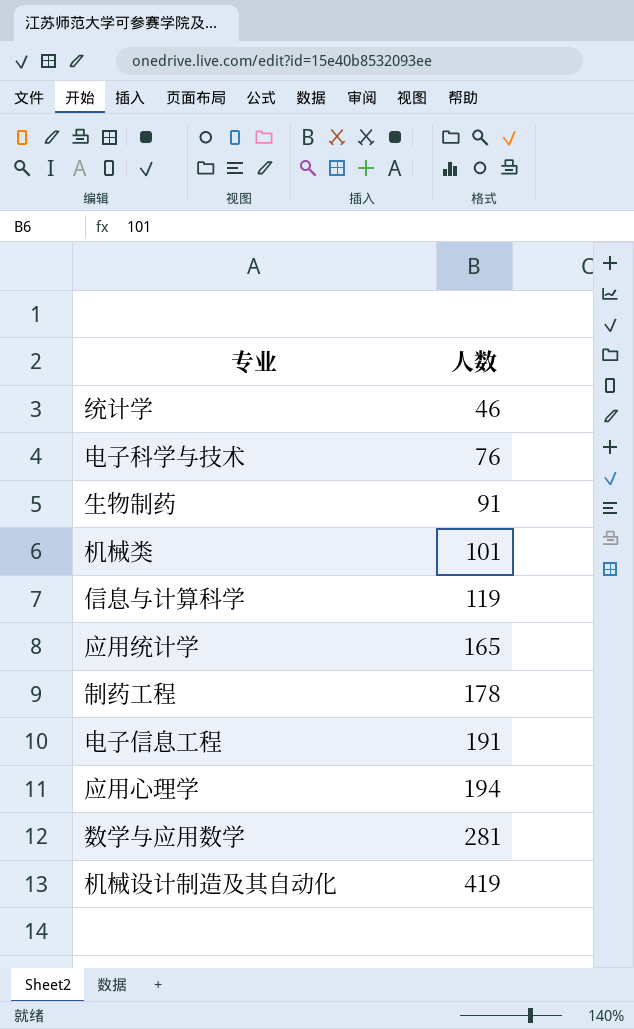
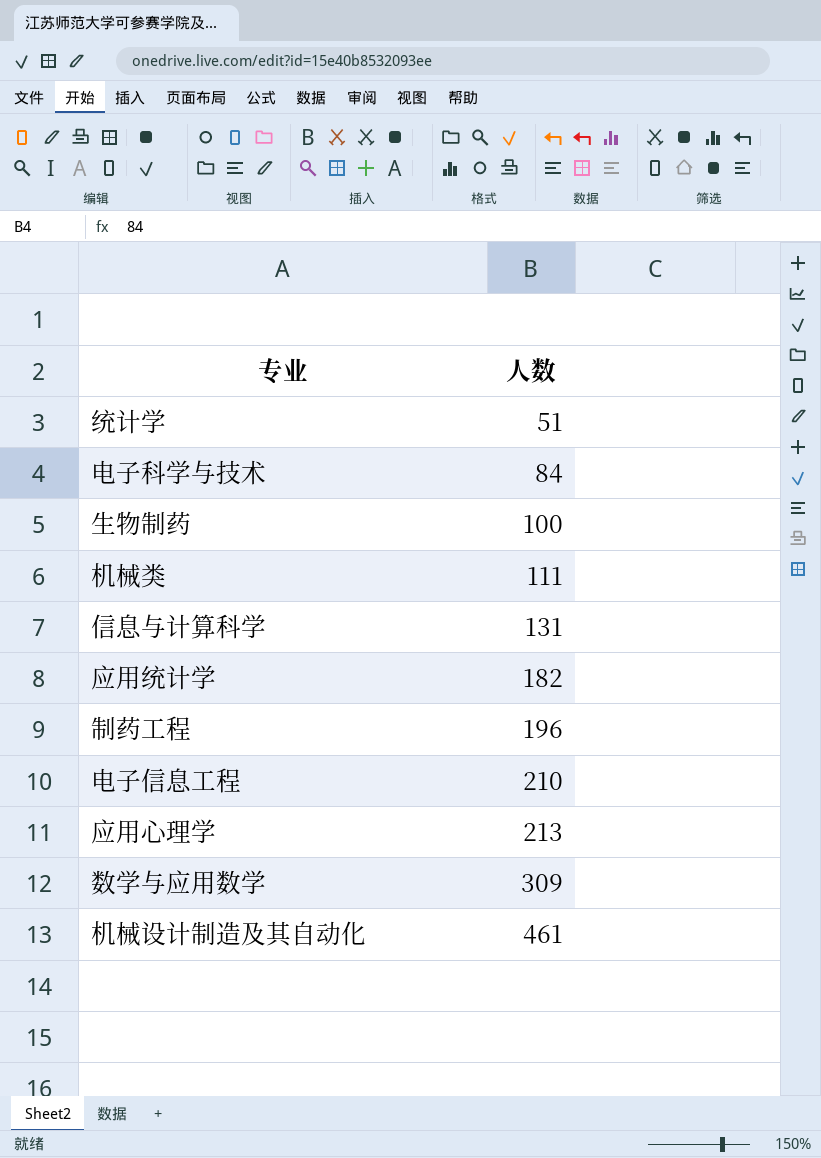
统计学 | 人数: 46 -> 51
电子科学与技术 | 人数: 76 -> 84
生物制药 | 人数: 91 -> 100
机械类 | 人数: 101 -> 111
信息与计算科学 | 人数: 119 -> 131
应用统计学 | 人数: 165 -> 182
制药工程 | 人数: 178 -> 196
电子信息工程 | 人数: 191 -> 210
应用心理学 | 人数: 194 -> 213
数学与应用数学 | 人数: 281 -> 309
机械设计制造及其自动化 | 人数: 419 -> 461

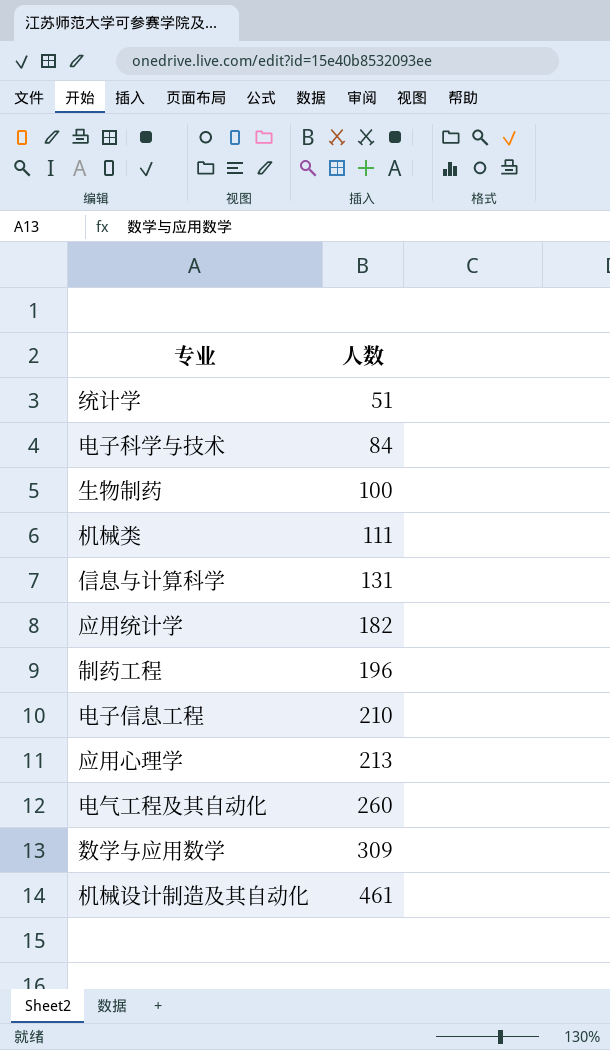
row 电气工程及其自动化: none -> 260

